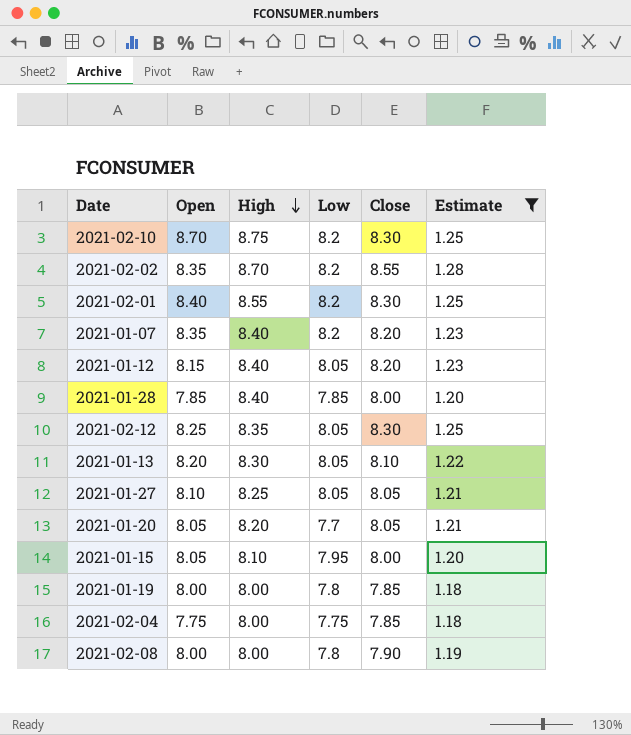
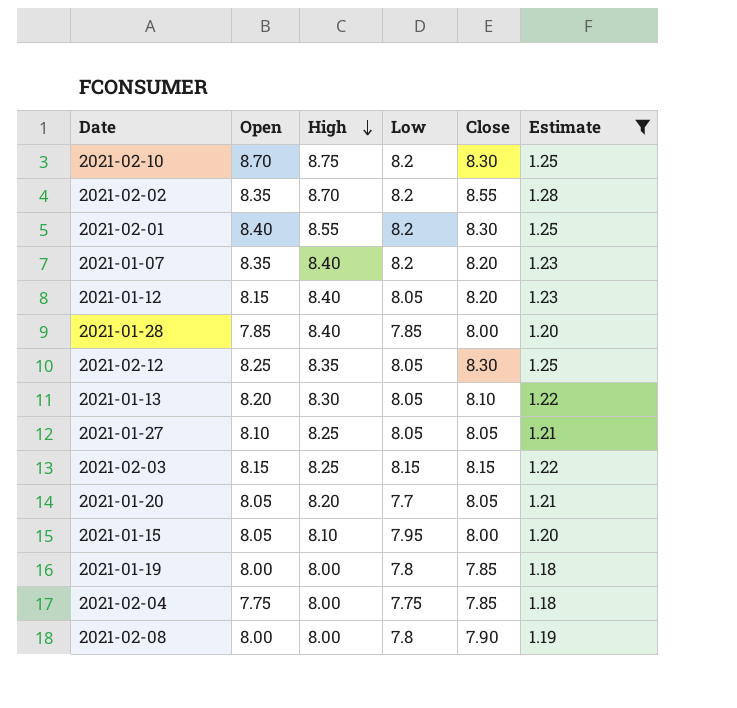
row 2021-02-03: none -> 8.15 | 8.25 | 8.15 | 8.15 | 1.22

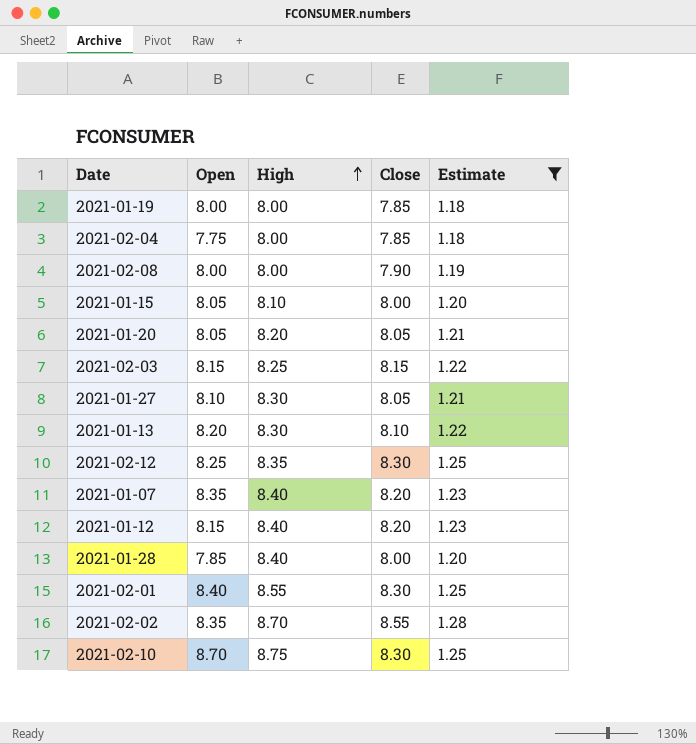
row order: High descending -> High ascending
column Low | position: 4 -> none
2021-01-27 | High: 8.25 -> 8.30

